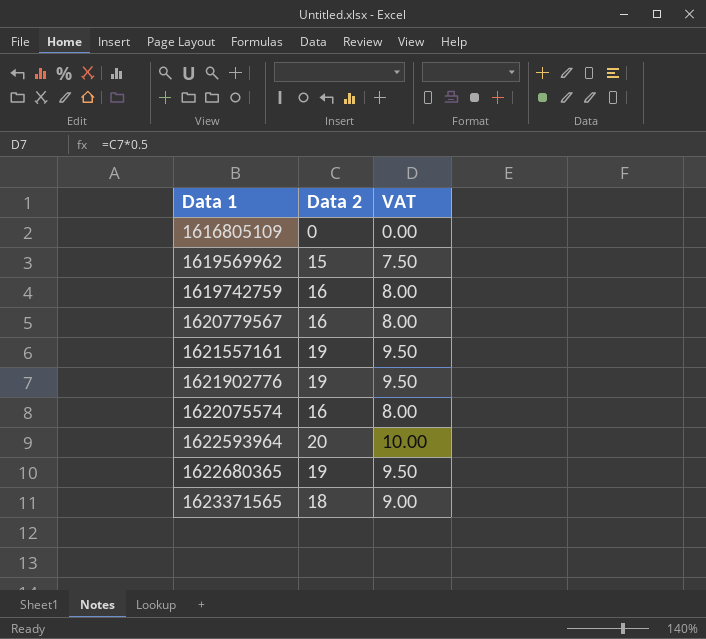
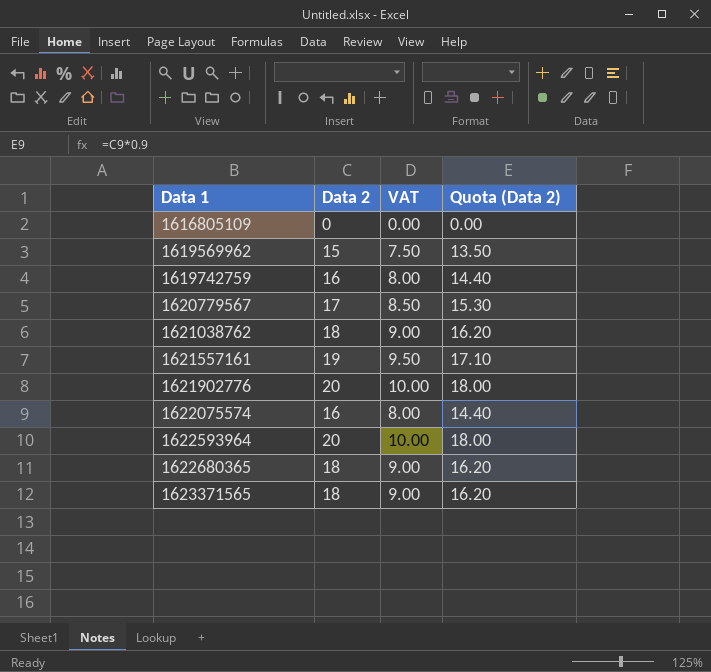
column Quota (Data 2) | formula: none -> [Data 2] * 0.9
1620779567 | Data 2: 16 -> 17
1620779567 | VAT: 8.00 -> 8.50
row 1621038762: none -> 18 | 9.00 | 16.20
1621902776 | Data 2: 19 -> 20
1621902776 | VAT: 9.50 -> 10.00
1622680365 | Data 2: 19 -> 18
1622680365 | VAT: 9.50 -> 9.00

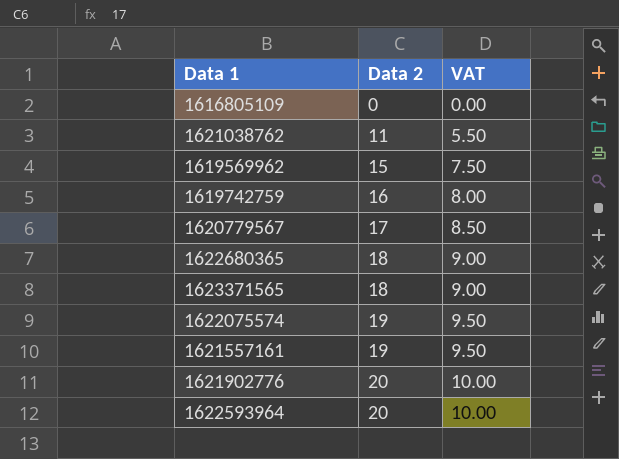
row order: Data 1 ascending -> Data 2 ascending
column Quota (Data 2) | formula: [Data 2] * 0.9 -> none
1621038762 | Data 2: 18 -> 11
1621038762 | VAT: 9.00 -> 5.50
1622075574 | Data 2: 16 -> 19
1622075574 | VAT: 8.00 -> 9.50

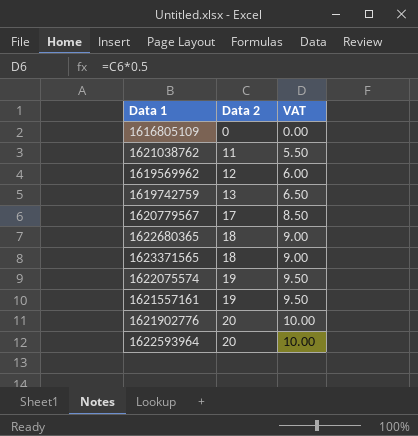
1619569962 | Data 2: 15 -> 12
1619569962 | VAT: 7.50 -> 6.00
1619742759 | Data 2: 16 -> 13
1619742759 | VAT: 8.00 -> 6.50

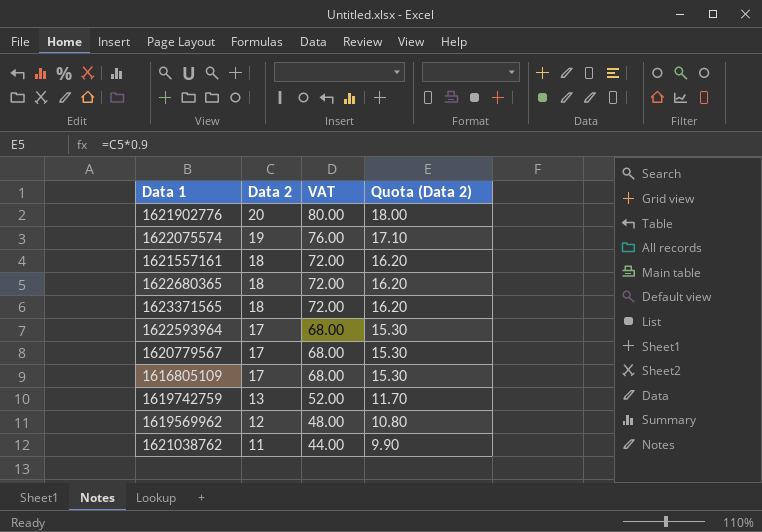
row order: Data 2 ascending -> Data 2 descending
column VAT | formula: [Data 2] * 0.5 -> [Data 2] * 4
column Quota (Data 2) | formula: none -> [Data 2] * 0.9
1621557161 | Data 2: 19 -> 18
1622593964 | Data 2: 20 -> 17
1616805109 | Data 2: 0 -> 17

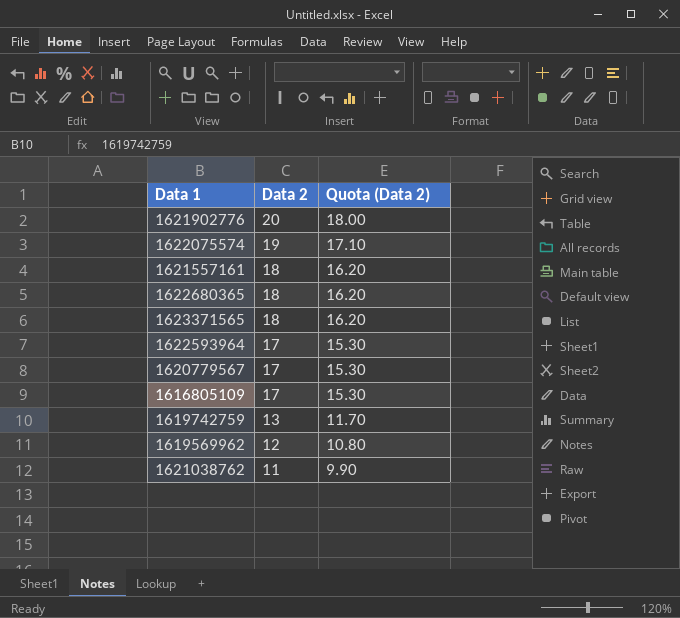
column VAT | formula: [Data 2] * 4 -> none

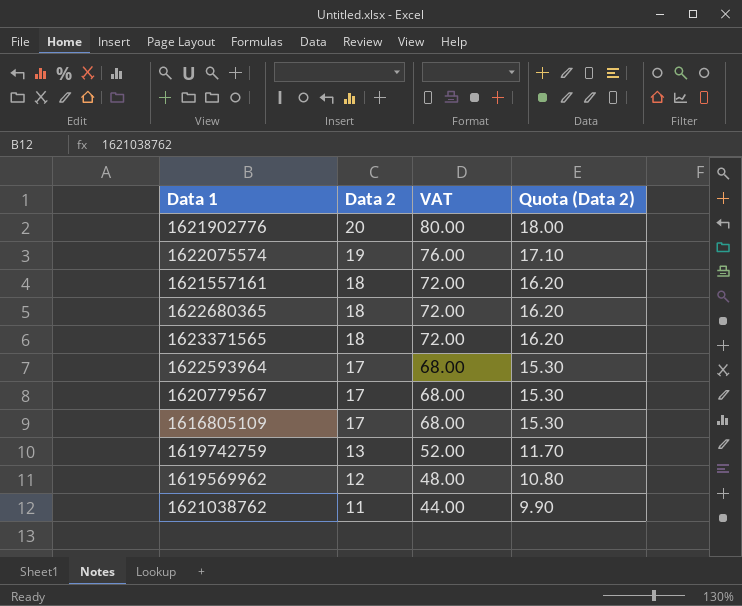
column VAT | formula: none -> [Data 2] * 4

